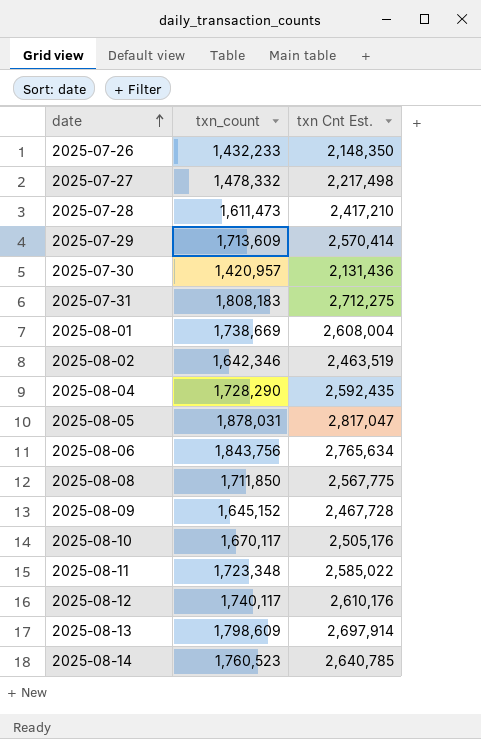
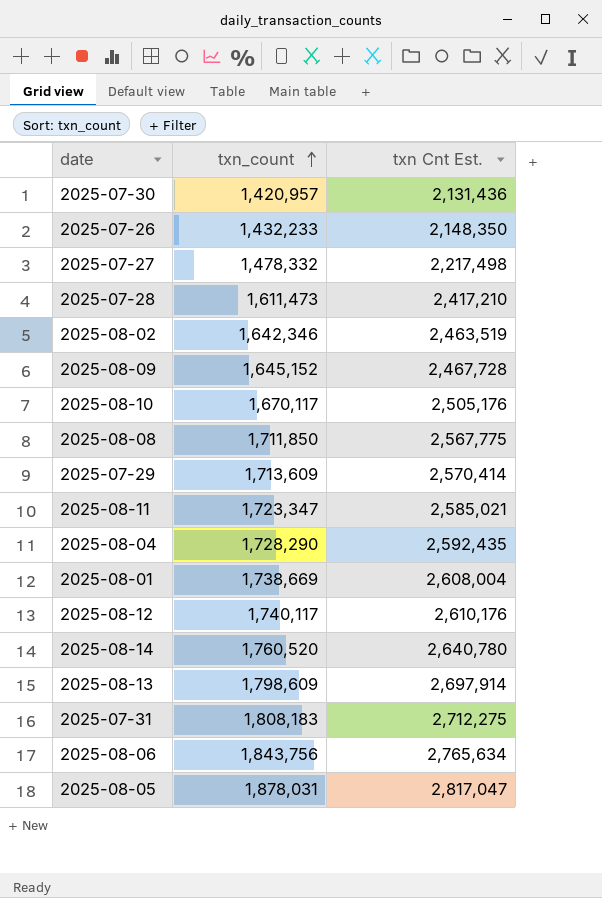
row order: date ascending -> txn_count ascending
2025-08-11 | txn_count: 1,723,348 -> 1,723,347
2025-08-11 | txn Cnt Est.: 2,585,022 -> 2,585,021
2025-08-14 | txn_count: 1,760,523 -> 1,760,520
2025-08-14 | txn Cnt Est.: 2,640,785 -> 2,640,780

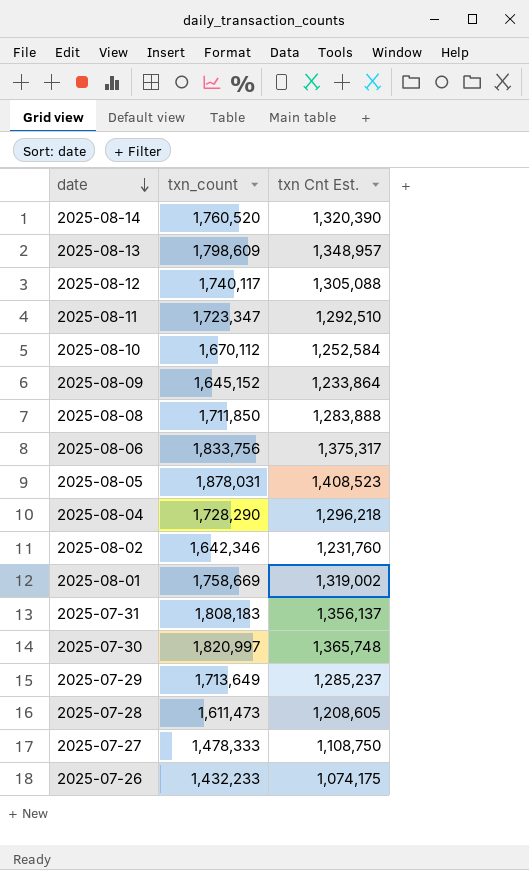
row order: txn_count ascending -> date descending
column txn Cnt Est. | formula: [txn_count] * 1.5 -> [txn_count] * 0.75
2025-08-10 | txn_count: 1,670,117 -> 1,670,112
2025-08-06 | txn_count: 1,843,756 -> 1,833,756
2025-08-01 | txn_count: 1,738,669 -> 1,758,669
2025-07-30 | txn_count: 1,420,957 -> 1,820,997
2025-07-29 | txn_count: 1,713,609 -> 1,713,649
2025-07-27 | txn_count: 1,478,332 -> 1,478,333

